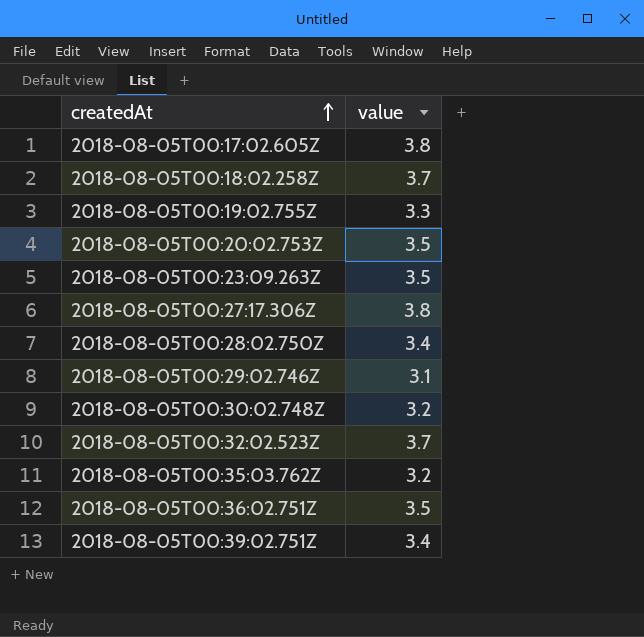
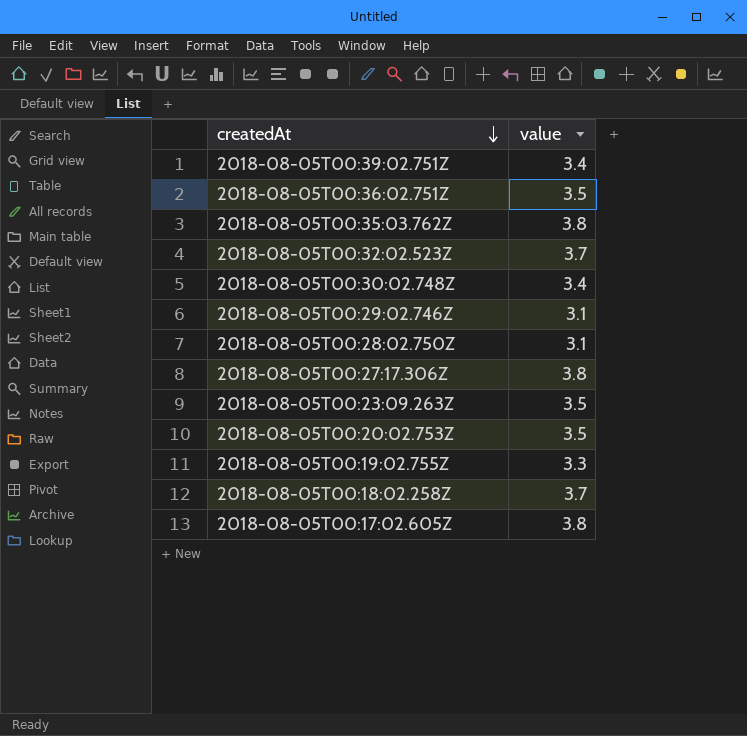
row order: createdAt ascending -> createdAt descending
2018-08-05T00:35:03.762Z | value: 3.2 -> 3.8
2018-08-05T00:30:02.748Z | value: 3.2 -> 3.4
2018-08-05T00:28:02.750Z | value: 3.4 -> 3.1

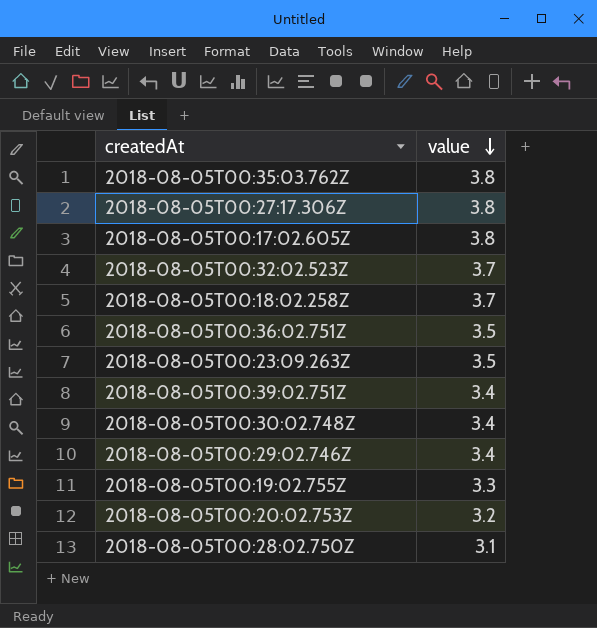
row order: createdAt descending -> value descending
2018-08-05T00:29:02.746Z | value: 3.1 -> 3.4
2018-08-05T00:20:02.753Z | value: 3.5 -> 3.2

